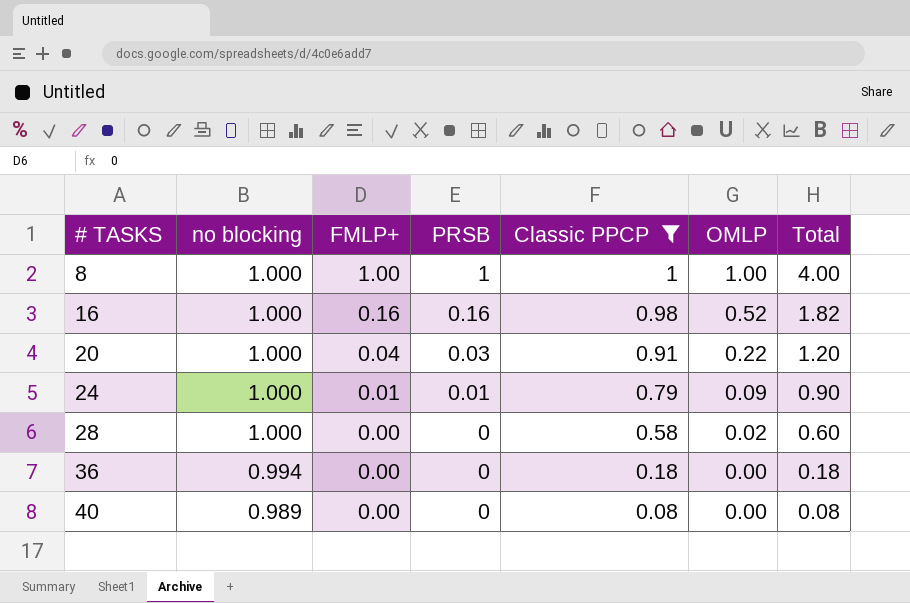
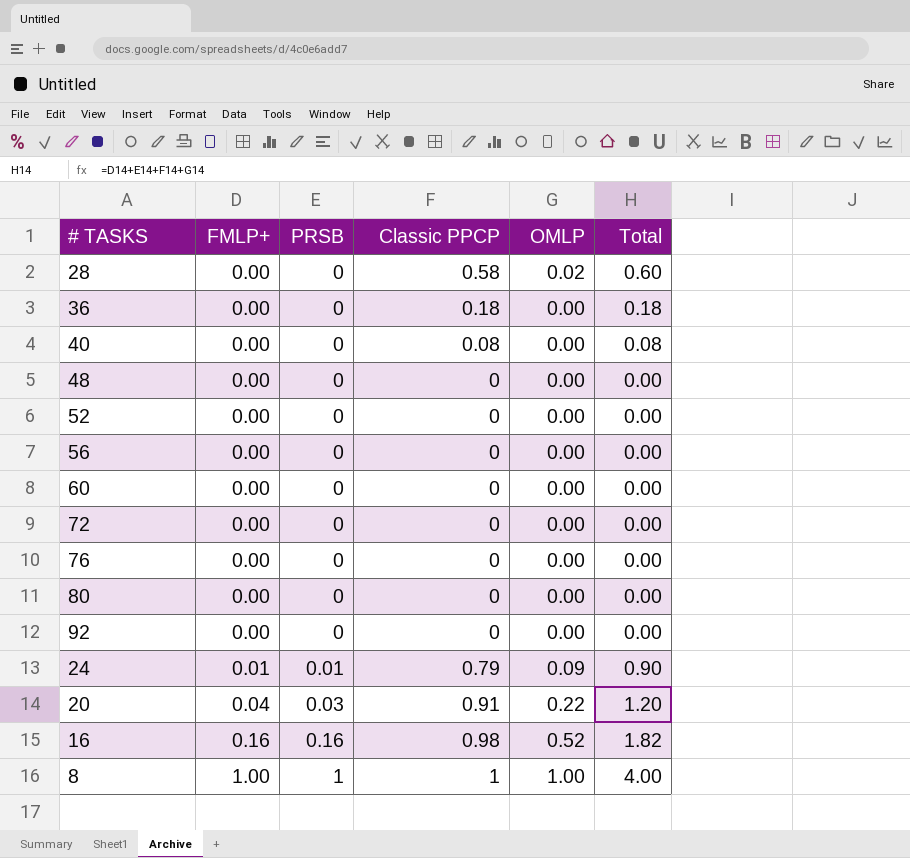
filter: Classic PPCP != 0 -> none
row order: # TASKS ascending -> FMLP+ ascending
column no blocking | position: 2 -> none

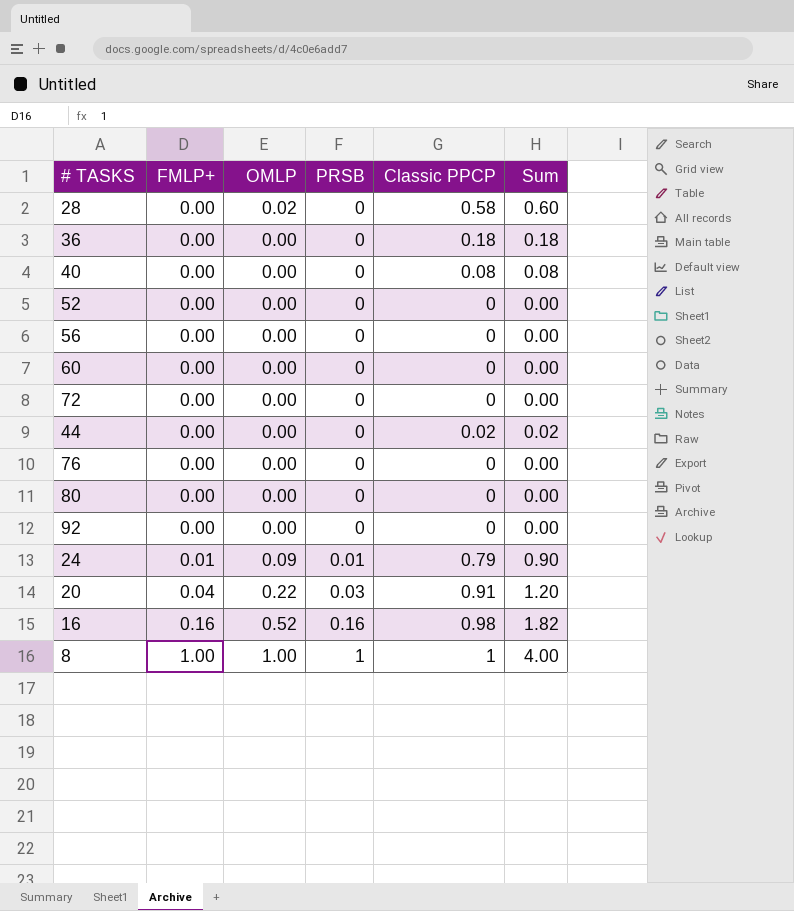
column OMLP | position: 5 -> 3
column name: Total -> Sum
row 48: 0.00 | 0 | 0 | 0.00 | 0.00 -> none
row 44: none -> 0.00 | 0.00 | 0 | 0.02 | 0.02

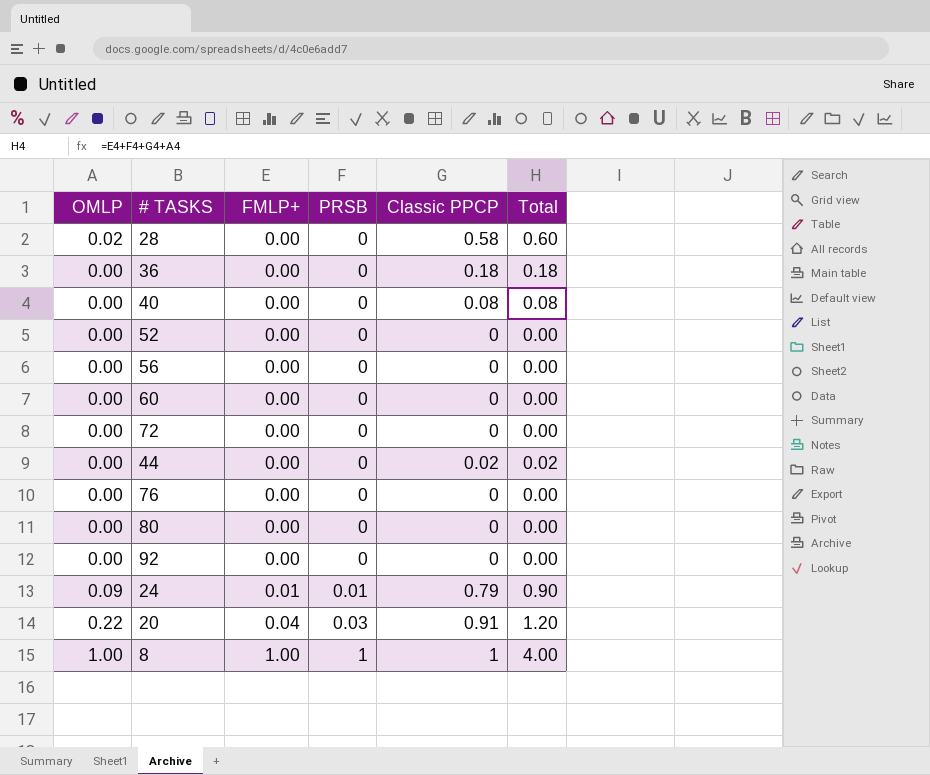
column OMLP | position: 3 -> 1
column name: Sum -> Total
row 16: 0.16 | 0.52 | 0.16 | 0.98 | 1.82 -> none

